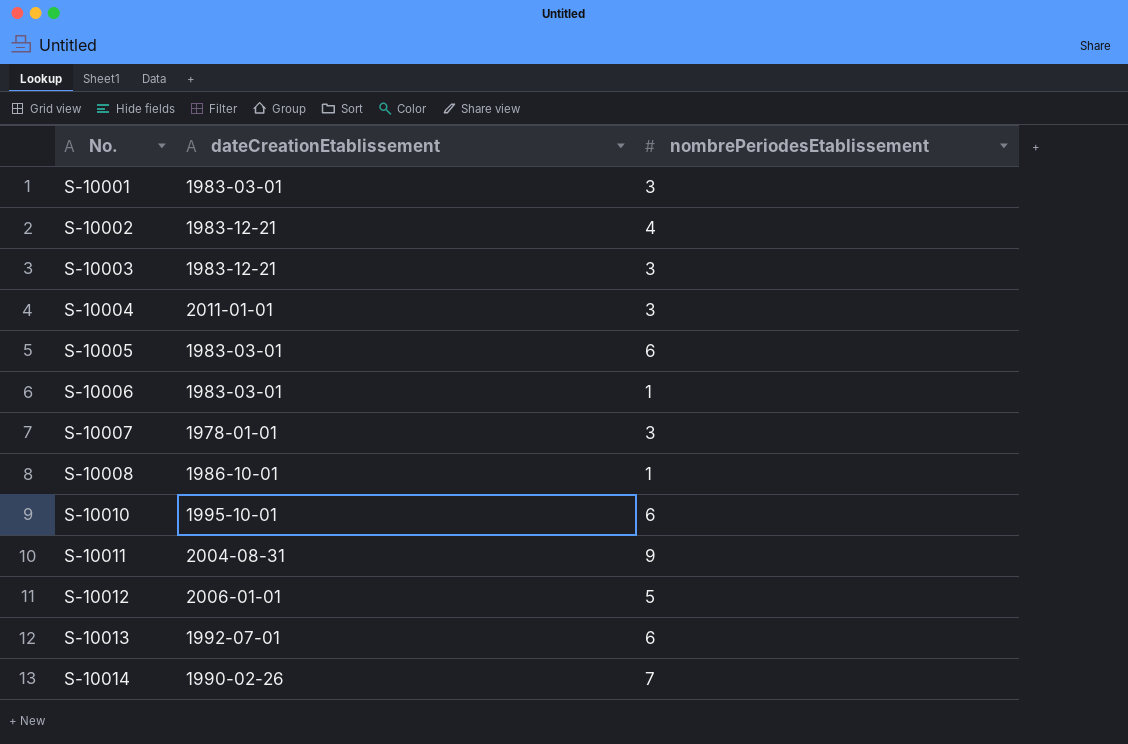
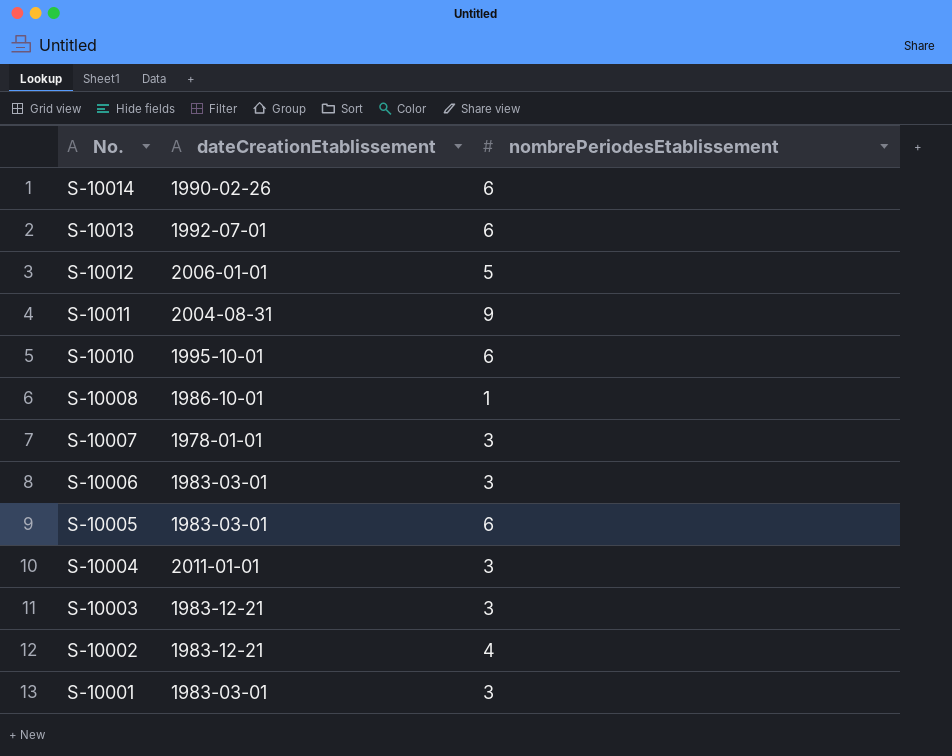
row order: No. ascending -> No. descending
S-10014 | nombrePeriodesEtablissement: 7 -> 6
S-10006 | nombrePeriodesEtablissement: 1 -> 3

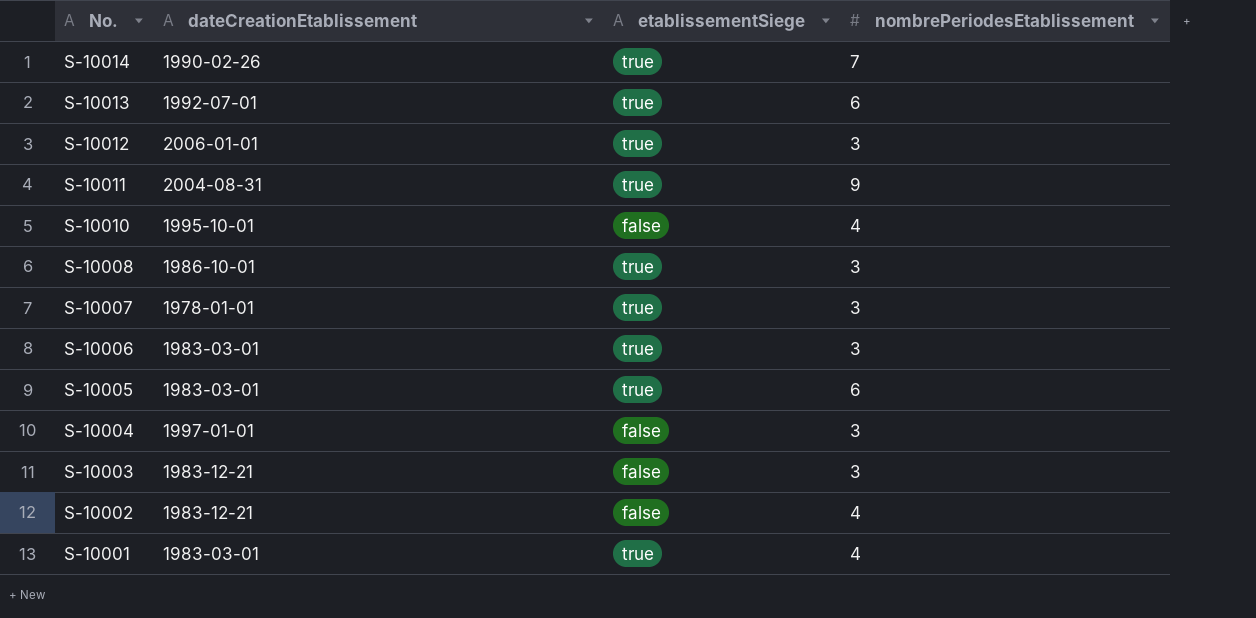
column etablissementSiege | position: none -> 3
S-10014 | nombrePeriodesEtablissement: 6 -> 7
S-10012 | nombrePeriodesEtablissement: 5 -> 3
S-10010 | nombrePeriodesEtablissement: 6 -> 4
S-10008 | nombrePeriodesEtablissement: 1 -> 3
S-10004 | dateCreationEtablissement: 2011-01-01 -> 1997-01-01
S-10001 | nombrePeriodesEtablissement: 3 -> 4

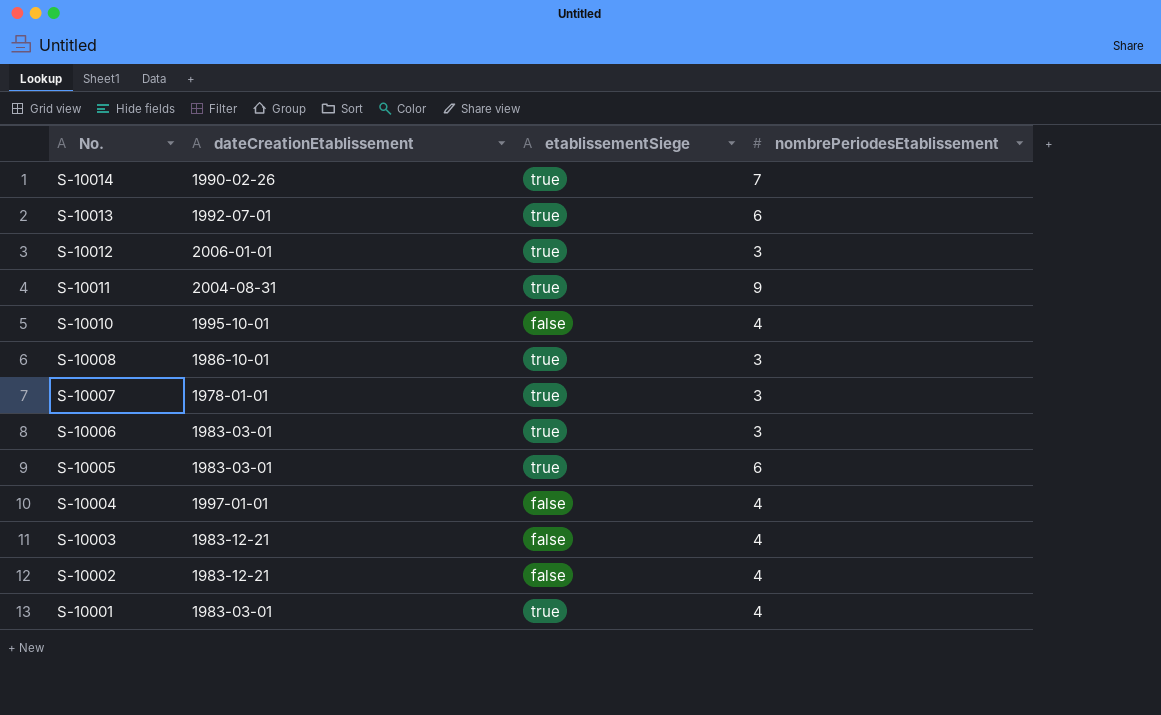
S-10004 | nombrePeriodesEtablissement: 3 -> 4
S-10003 | nombrePeriodesEtablissement: 3 -> 4

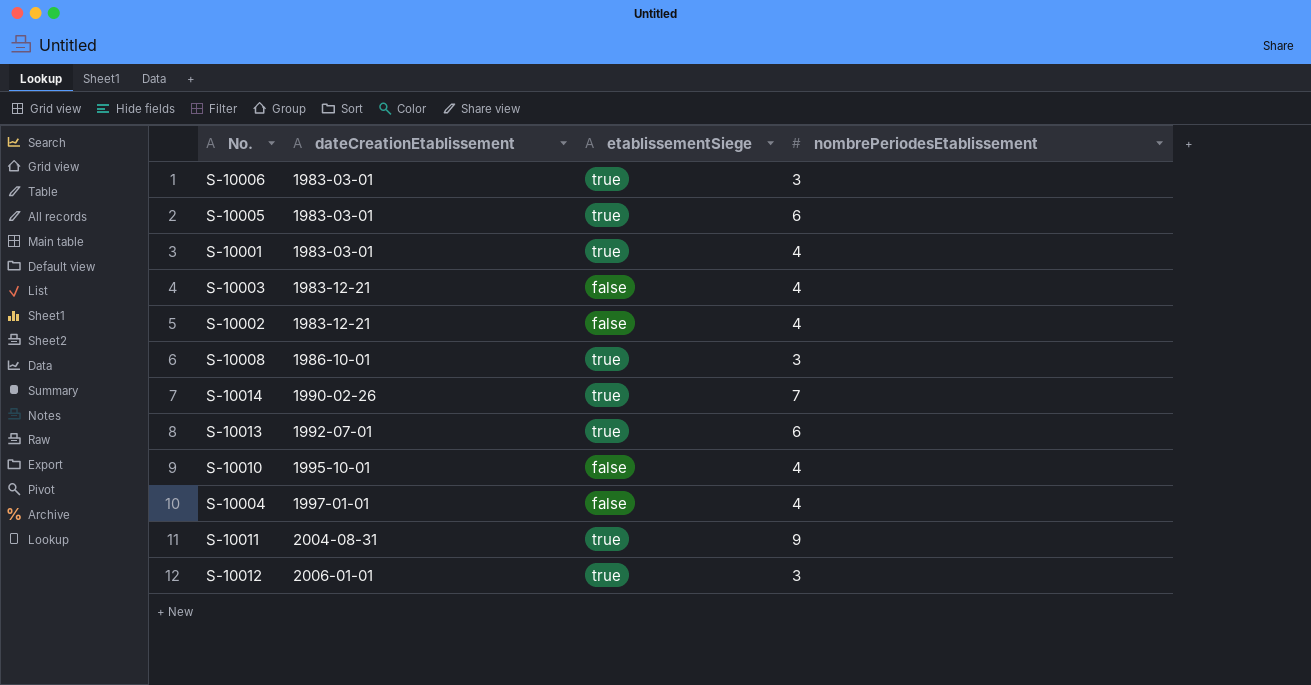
row order: No. descending -> dateCreationEtablissement ascending
row S-10007: 1978-01-01 | true | 3 -> none

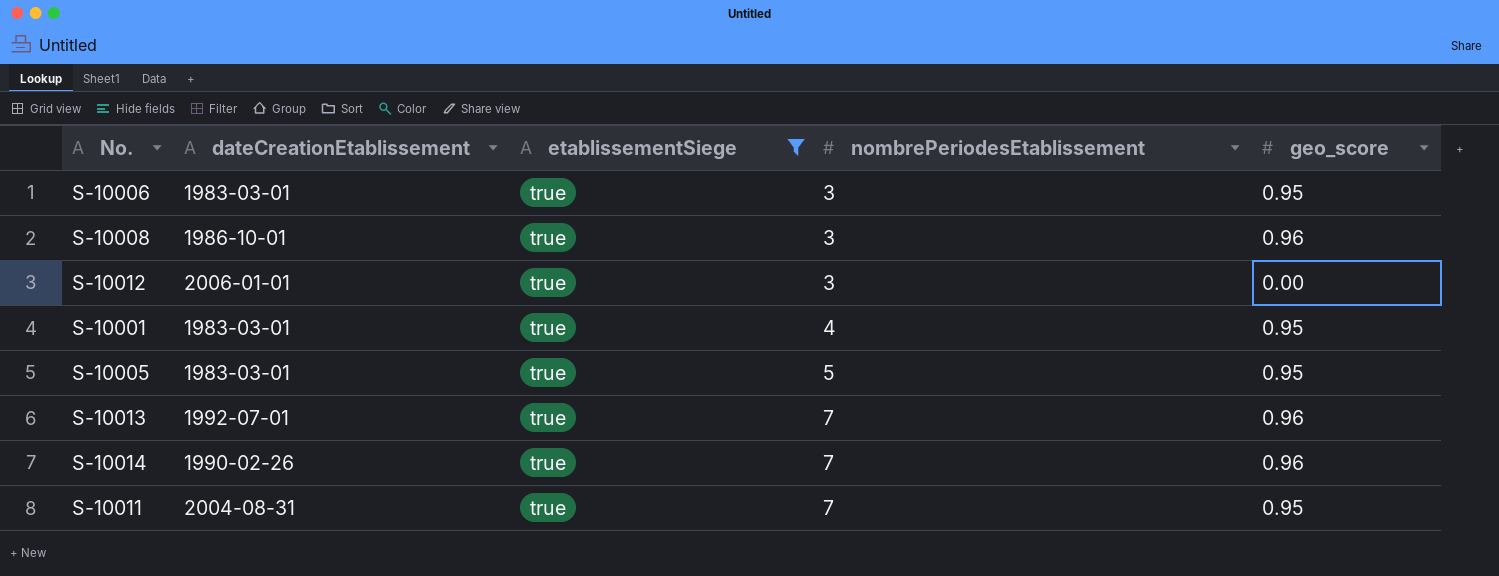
filter: none -> etablissementSiege = true
row order: dateCreationEtablissement ascending -> nombrePeriodesEtablissement ascending
column geo_score | position: none -> 5
S-10005 | nombrePeriodesEtablissement: 6 -> 5
S-10013 | nombrePeriodesEtablissement: 6 -> 7
S-10011 | nombrePeriodesEtablissement: 9 -> 7

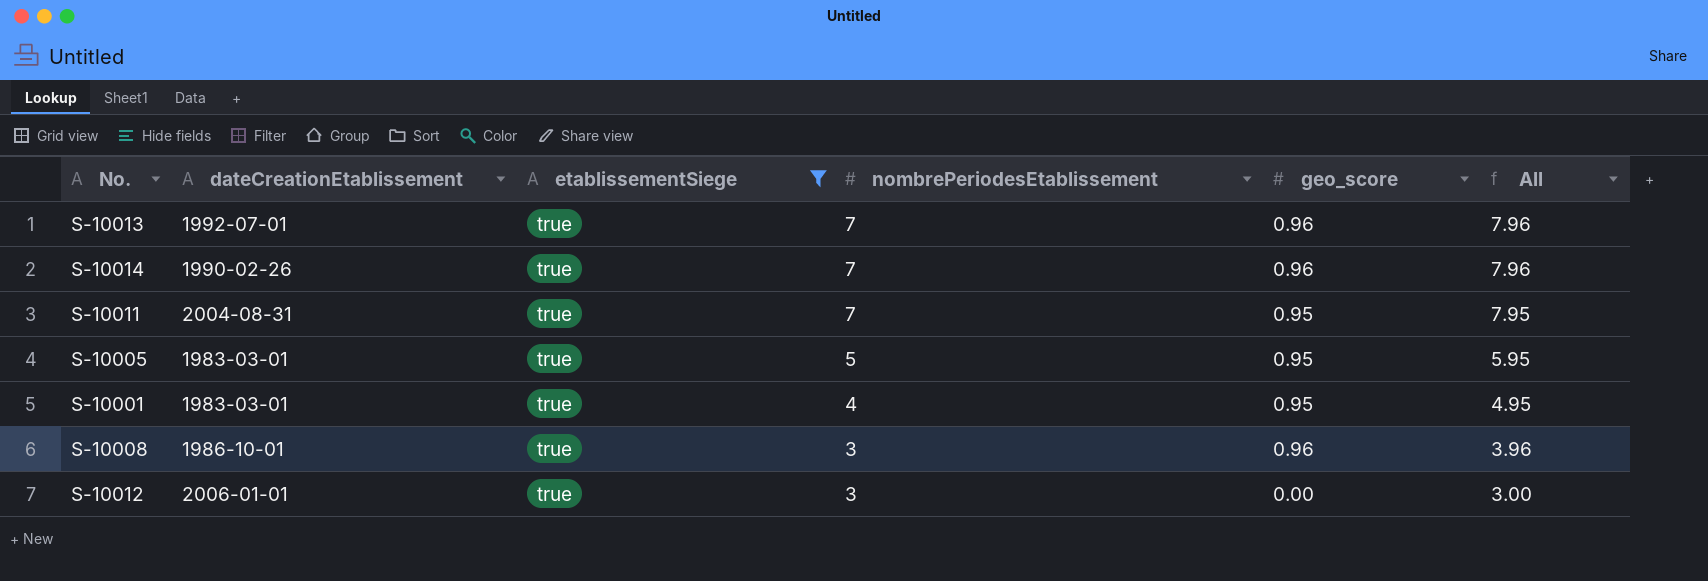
row order: nombrePeriodesEtablissement ascending -> nombrePeriodesEtablissement descending
column All | formula: none -> [nombrePeriodesEtablissement] + [geo_score]
row S-10006: 1983-03-01 | true | 3 | 0.95 -> none

